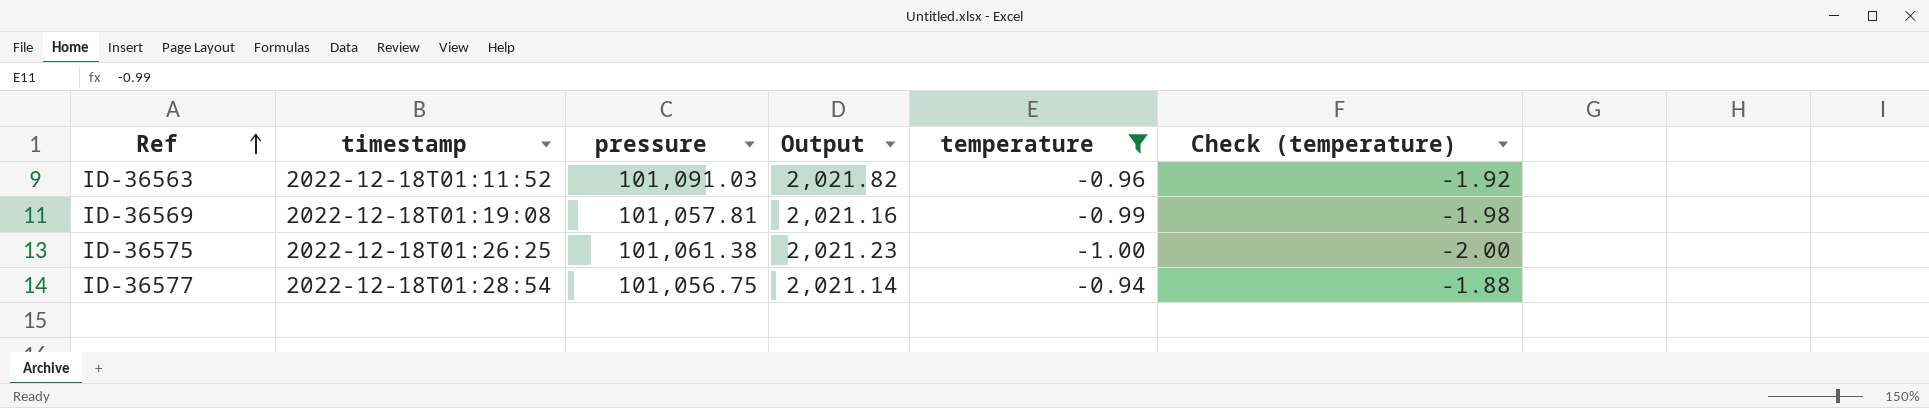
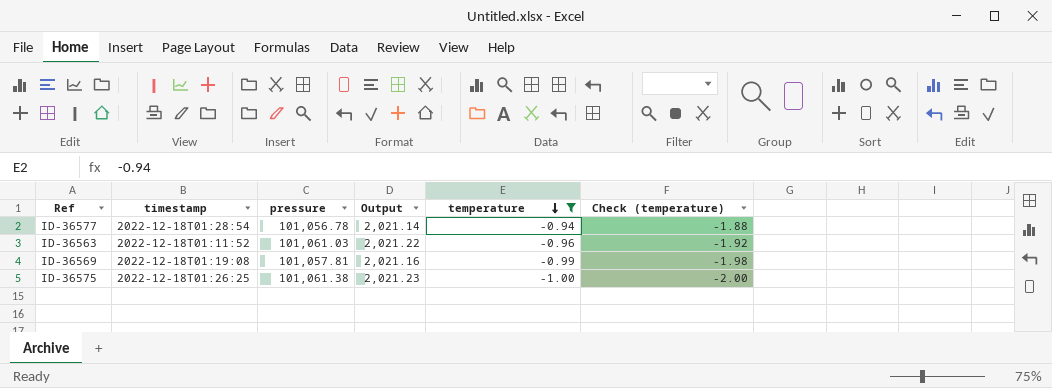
row order: Ref ascending -> temperature descending
ID-36577 | pressure: 101,056.75 -> 101,056.78
ID-36563 | pressure: 101,091.03 -> 101,061.03
ID-36563 | Output: 2,021.82 -> 2,021.22

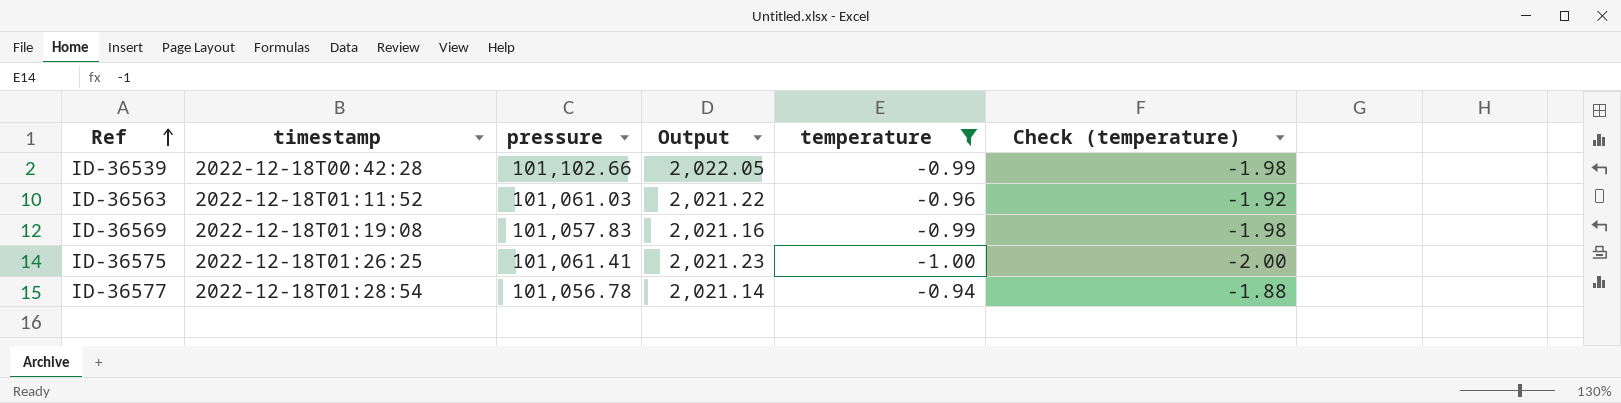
row order: temperature descending -> Ref ascending
row ID-36539: none -> 2022-12-18T00:42:28 | 101,102.66 | 2,022.05 | -0.99 | -1.98
ID-36569 | pressure: 101,057.81 -> 101,057.83
ID-36575 | pressure: 101,061.38 -> 101,061.41

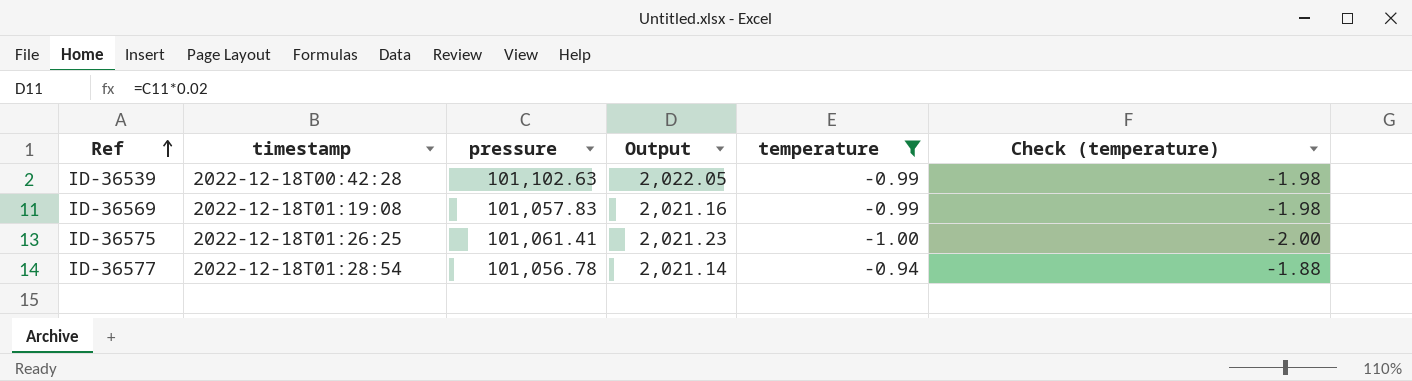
row ID-36563: 2022-12-18T01:11:52 | 101,061.03 | 2,021.22 | -0.96 | -1.92 -> none
ID-36539 | pressure: 101,102.66 -> 101,102.63

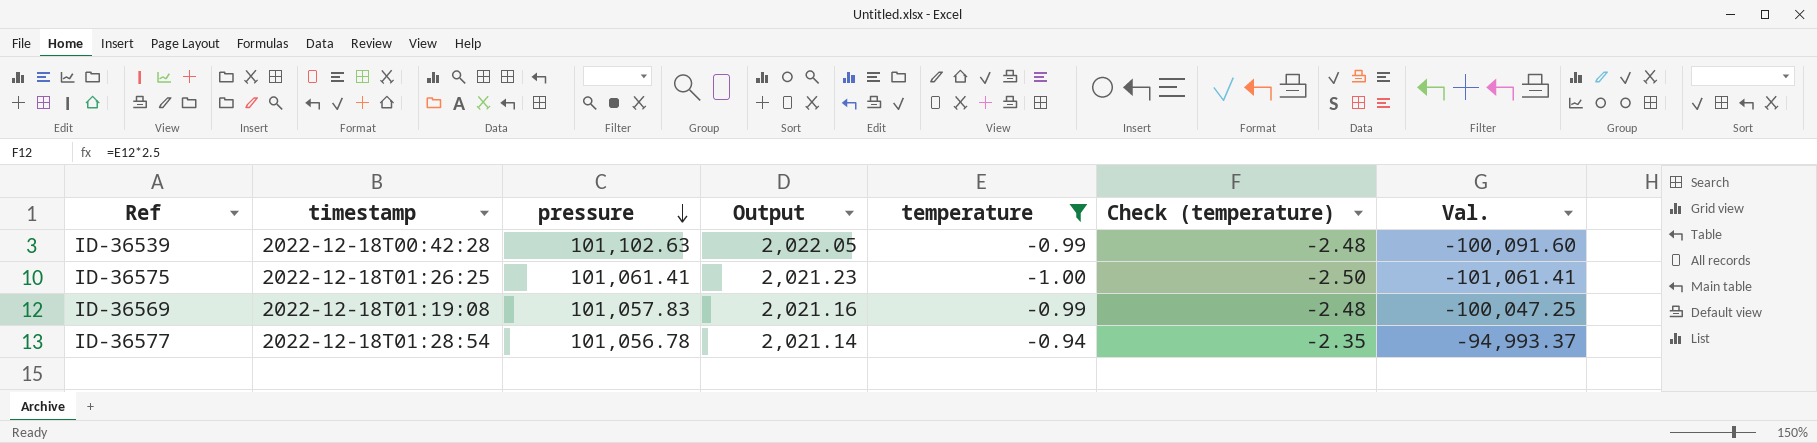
row order: Ref ascending -> pressure descending
column Check (temperature) | formula: [temperature] * 2 -> [temperature] * 2.5
column Val. | formula: none -> [pressure] * [temperature]

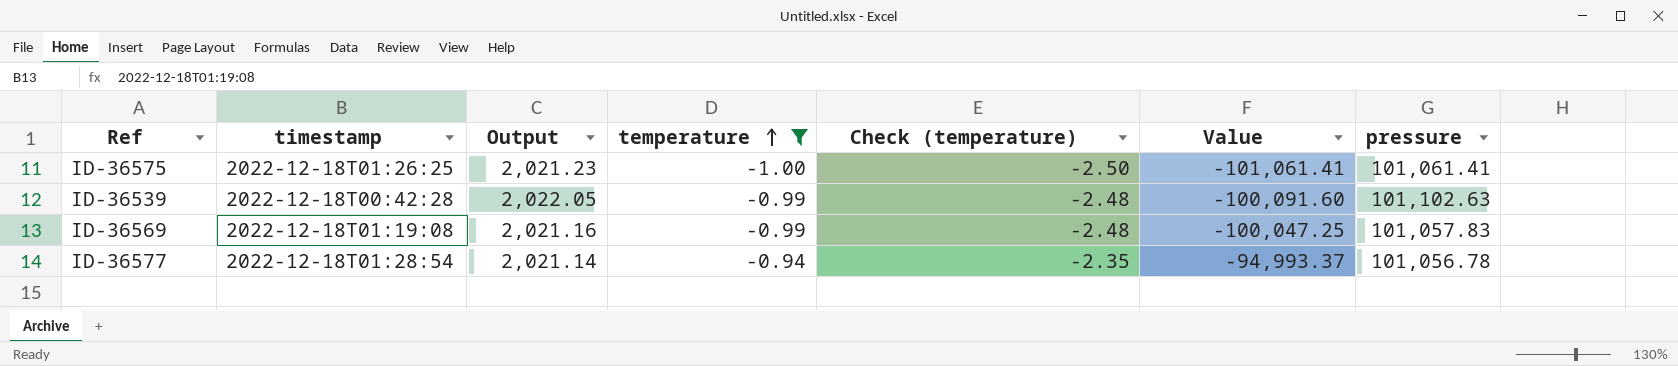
row order: pressure descending -> temperature ascending
column name: Val. -> Value
column pressure | position: 3 -> 7

